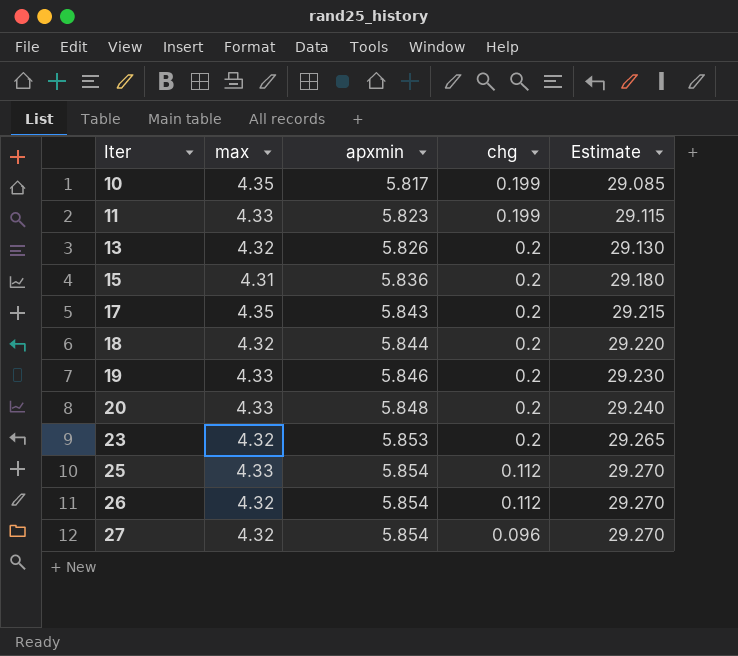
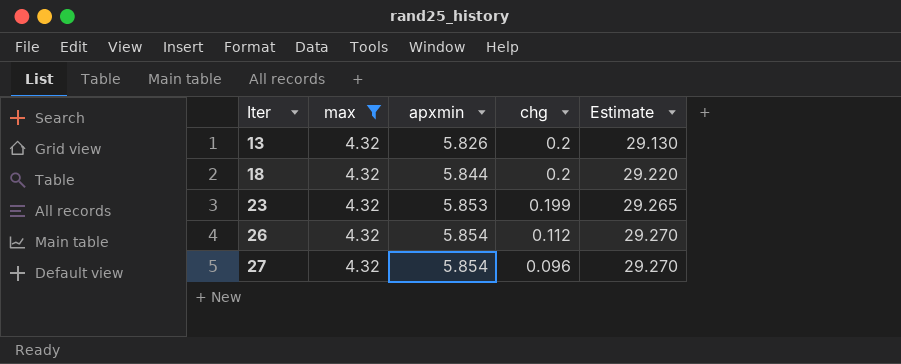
filter: none -> max = 4.32
23 | chg: 0.2 -> 0.199

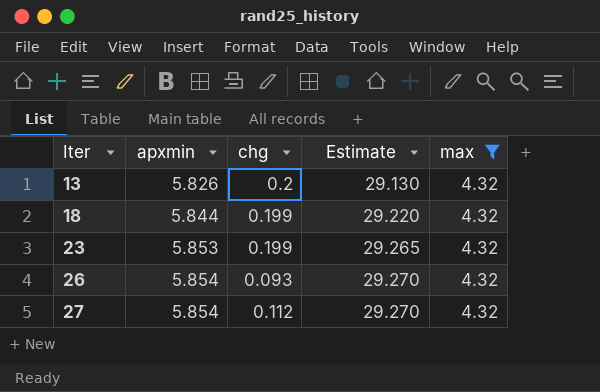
column max | position: 2 -> 5
18 | chg: 0.2 -> 0.199
26 | chg: 0.112 -> 0.093
27 | chg: 0.096 -> 0.112

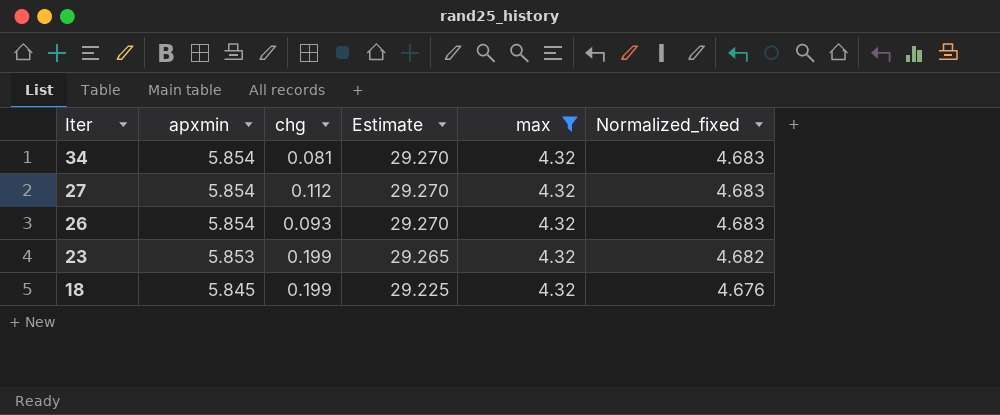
row order: Iter ascending -> Iter descending
column Normalized_fixed | formula: none -> [apxmin] * 0.8
row 13: 5.826 | 0.2 | 29.130 | 4.32 -> none
row 34: none -> 5.854 | 0.081 | 29.270 | 4.32 | 4.683
18 | apxmin: 5.844 -> 5.845
18 | Estimate: 29.220 -> 29.225

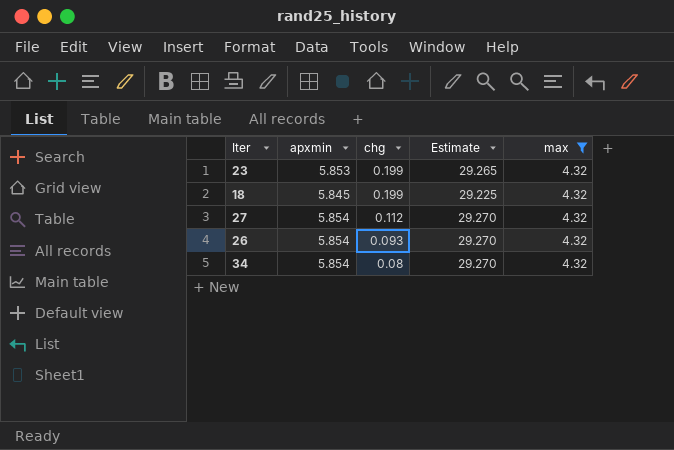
row order: Iter descending -> chg descending
column Normalized_fixed | formula: [apxmin] * 0.8 -> none
34 | chg: 0.081 -> 0.08

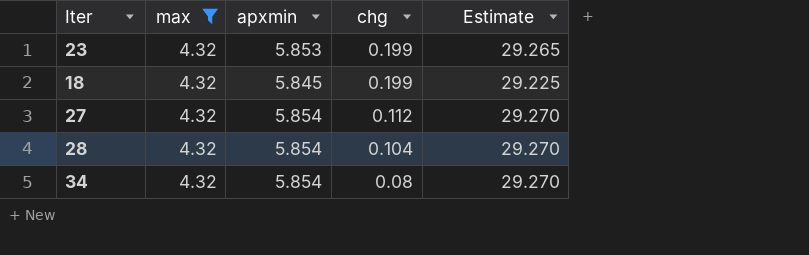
column max | position: 5 -> 2
row 26: 5.854 | 0.093 | 29.270 | 4.32 -> none
row 28: none -> 4.32 | 5.854 | 0.104 | 29.270

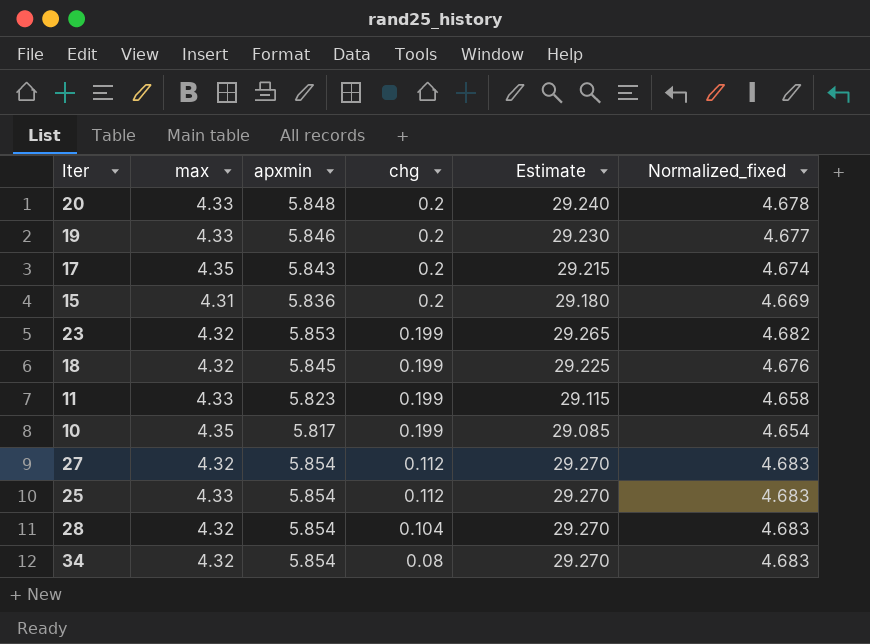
filter: max = 4.32 -> none
column Normalized_fixed | formula: none -> [apxmin] * 0.8

